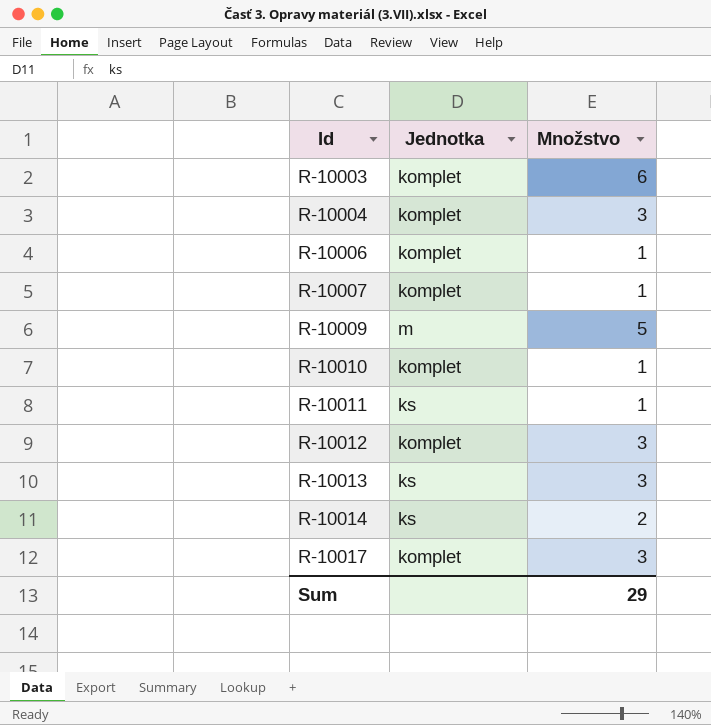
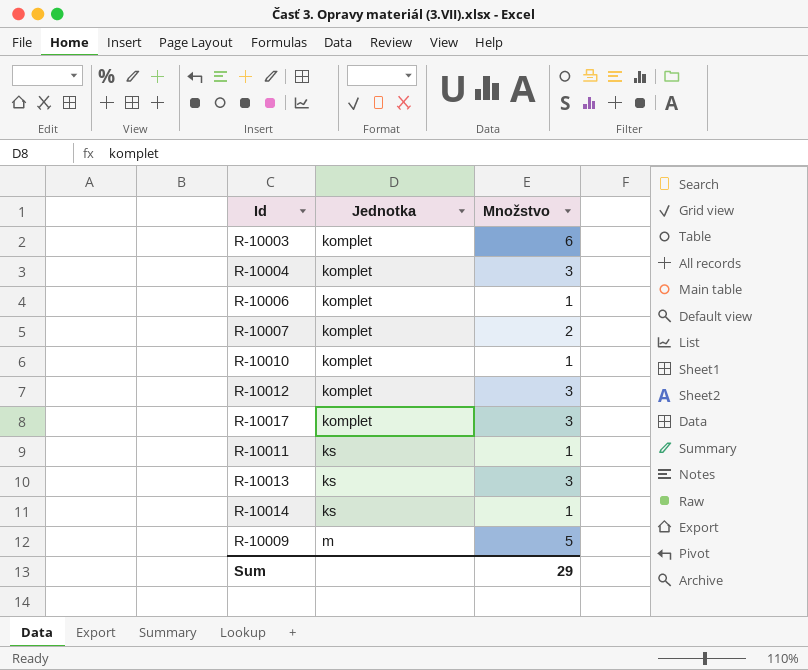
row order: Id ascending -> Jednotka ascending
R-10007 | Množstvo: 1 -> 2
R-10014 | Množstvo: 2 -> 1

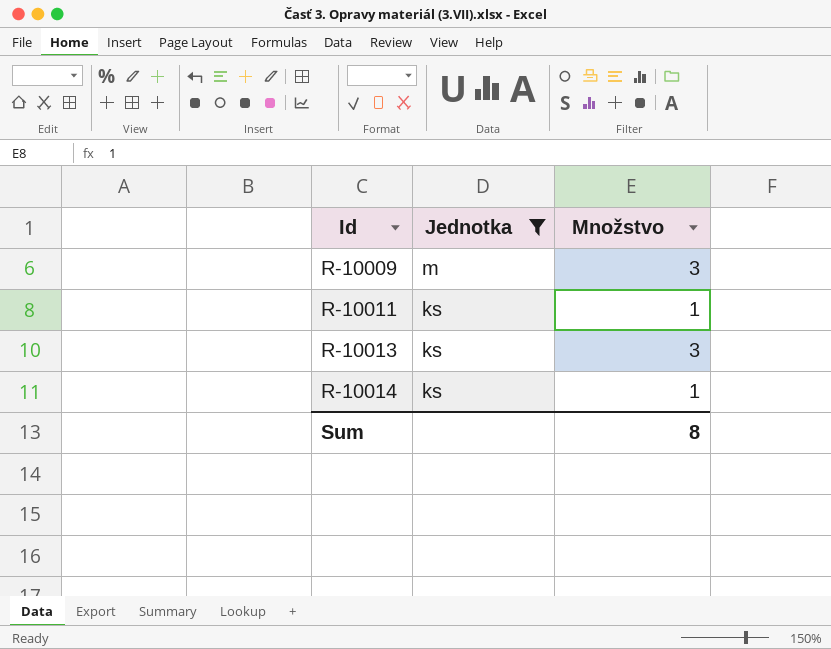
filter: none -> Jednotka != komplet
row order: Jednotka ascending -> Id ascending
R-10009 | Množstvo: 5 -> 3
Sum | Množstvo: 29 -> 8

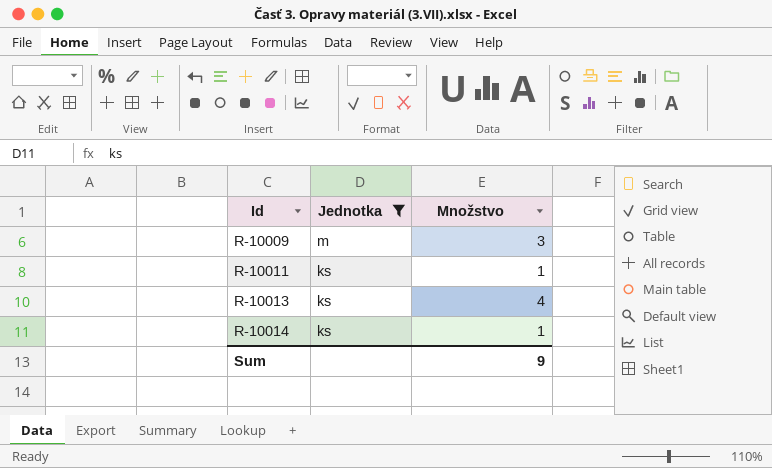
R-10013 | Množstvo: 3 -> 4
Sum | Množstvo: 8 -> 9

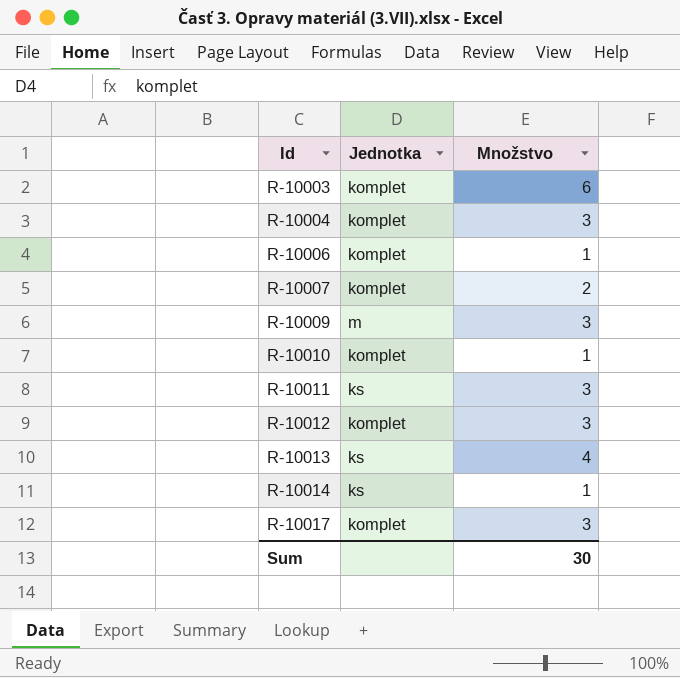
filter: Jednotka != komplet -> none
R-10011 | Množstvo: 1 -> 3
Sum | Množstvo: 9 -> 30

